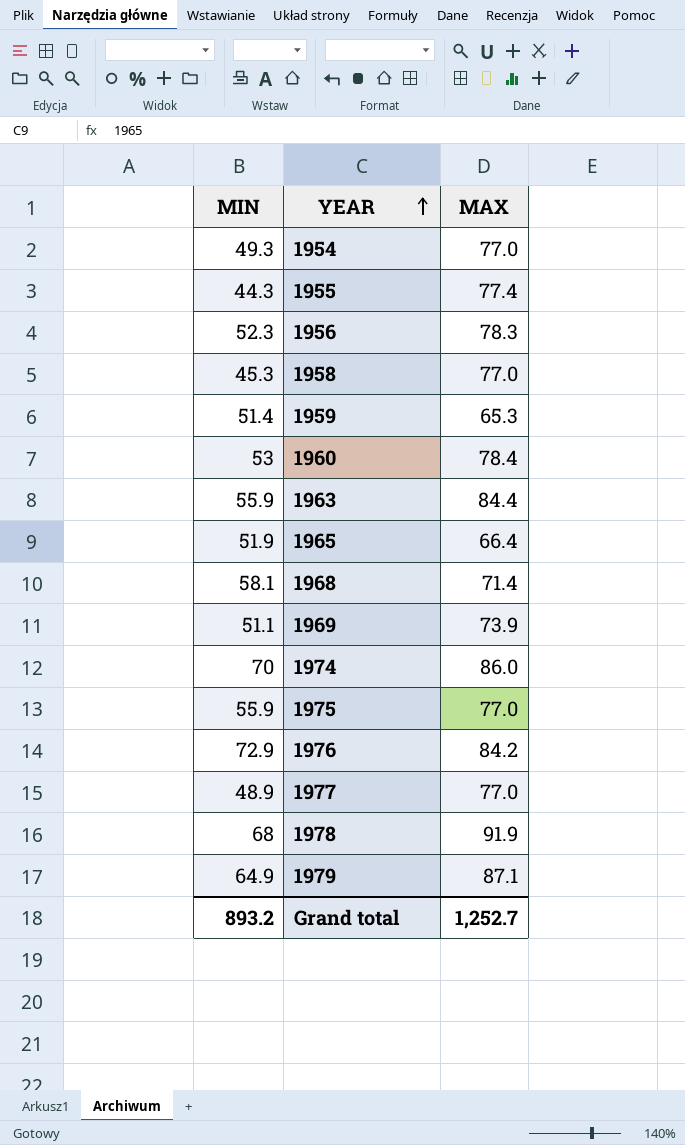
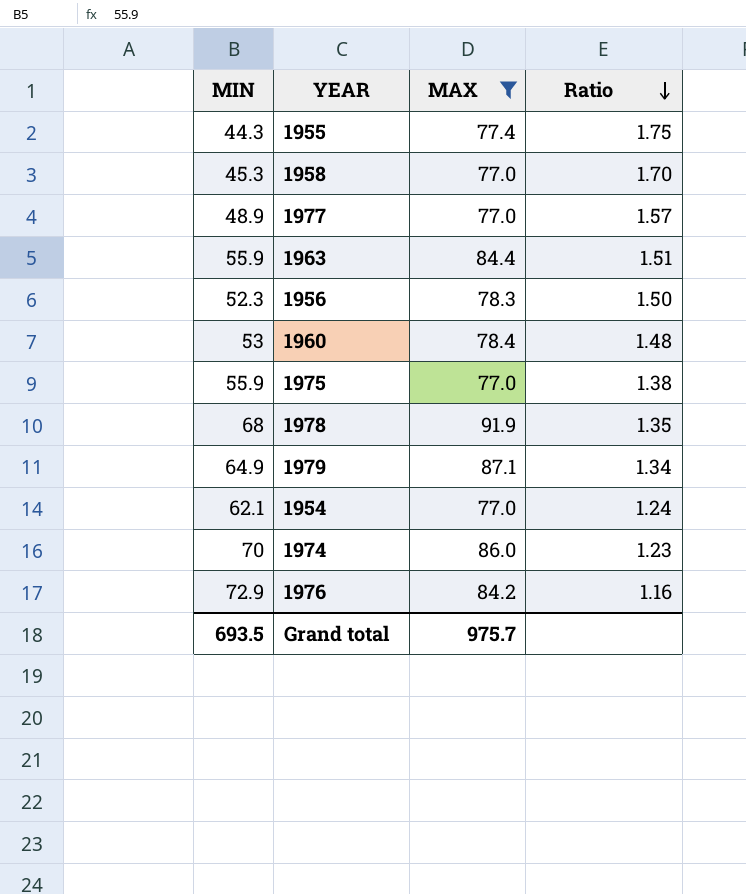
filter: none -> MAX >= 77.0
row order: YEAR ascending -> Ratio descending
column Ratio | formula: none -> [MAX] / [MIN]
1954 | MIN: 49.3 -> 62.1
Grand total | MIN: 893.2 -> 693.5
Grand total | MAX: 1,252.7 -> 975.7

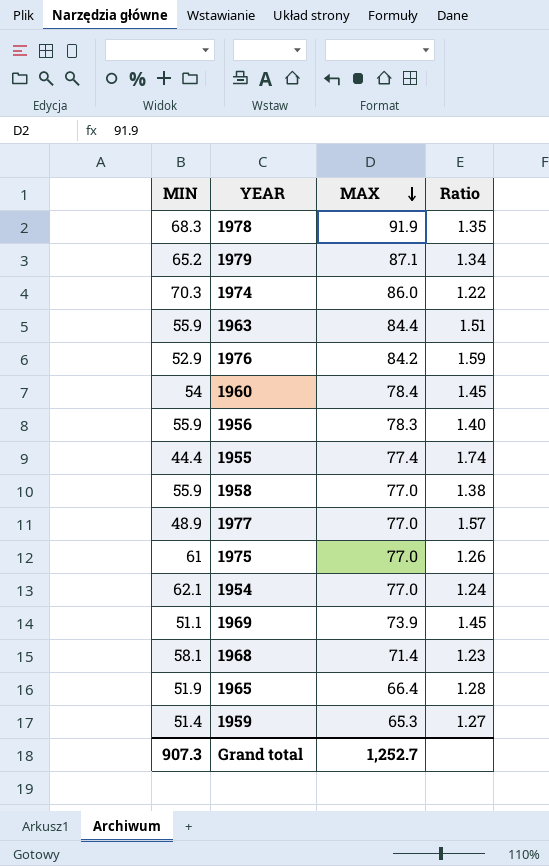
filter: MAX >= 77.0 -> none
row order: Ratio descending -> MAX descending
1978 | MIN: 68 -> 68.3
1979 | MIN: 64.9 -> 65.2
1974 | MIN: 70 -> 70.3
1974 | Ratio: 1.23 -> 1.22
1976 | MIN: 72.9 -> 52.9
1976 | Ratio: 1.16 -> 1.59
1960 | MIN: 53 -> 54
1960 | Ratio: 1.48 -> 1.45
1956 | MIN: 52.3 -> 55.9
1956 | Ratio: 1.50 -> 1.40
1955 | MIN: 44.3 -> 44.4
1955 | Ratio: 1.75 -> 1.74
1958 | MIN: 45.3 -> 55.9
1958 | Ratio: 1.70 -> 1.38
1975 | MIN: 55.9 -> 61
1975 | Ratio: 1.38 -> 1.26
Grand total | MIN: 693.5 -> 907.3
Grand total | MAX: 975.7 -> 1,252.7

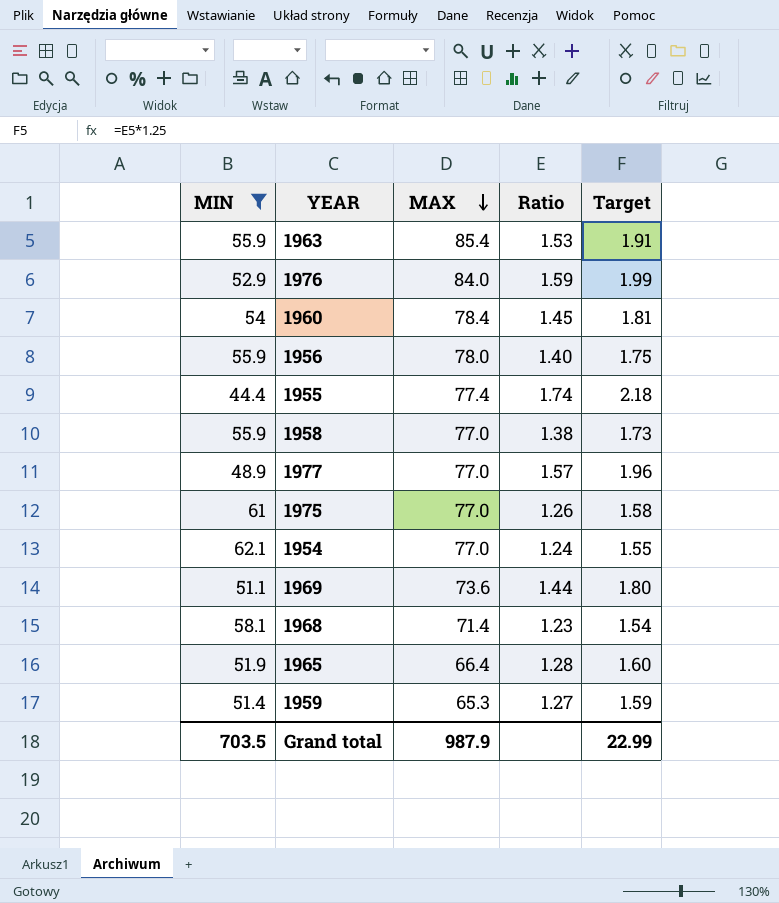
filter: none -> MIN <= 62.1
column Target | formula: none -> [Ratio] * 1.25
1963 | MAX: 84.4 -> 85.4
1963 | Ratio: 1.51 -> 1.53
1976 | MAX: 84.2 -> 84.0
1956 | MAX: 78.3 -> 78.0
1969 | MAX: 73.9 -> 73.6
1969 | Ratio: 1.45 -> 1.44
Grand total | MIN: 907.3 -> 703.5
Grand total | MAX: 1,252.7 -> 987.9

